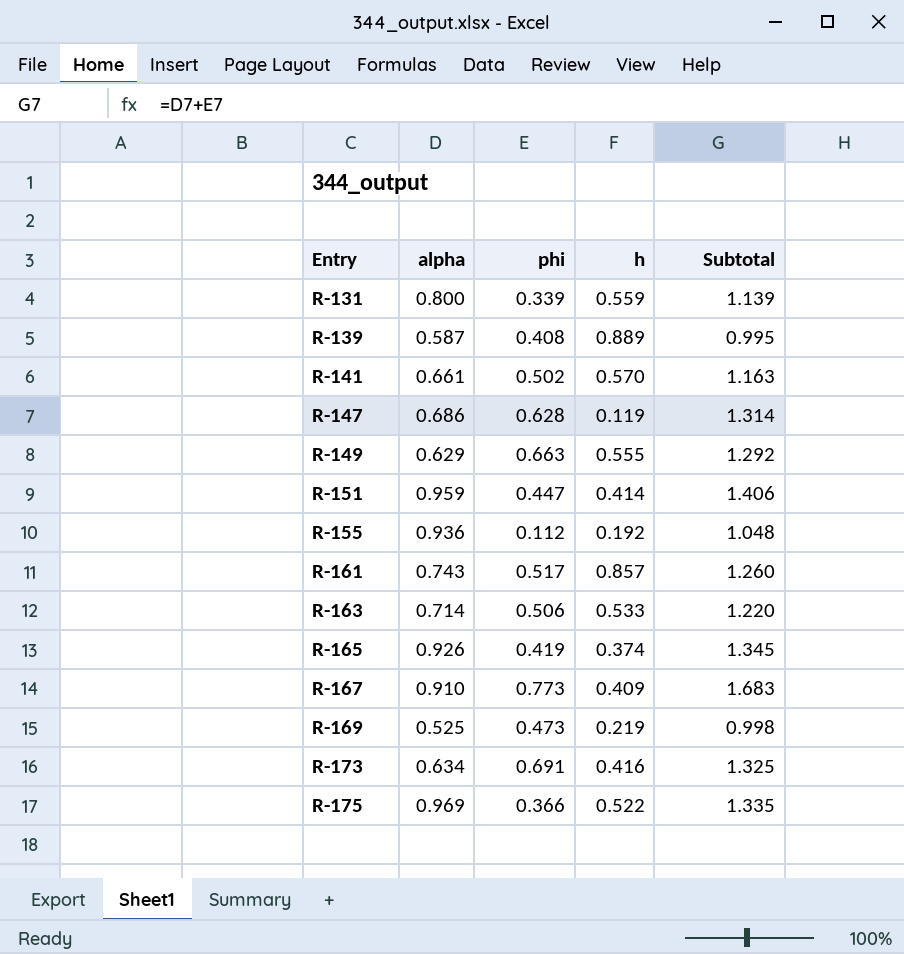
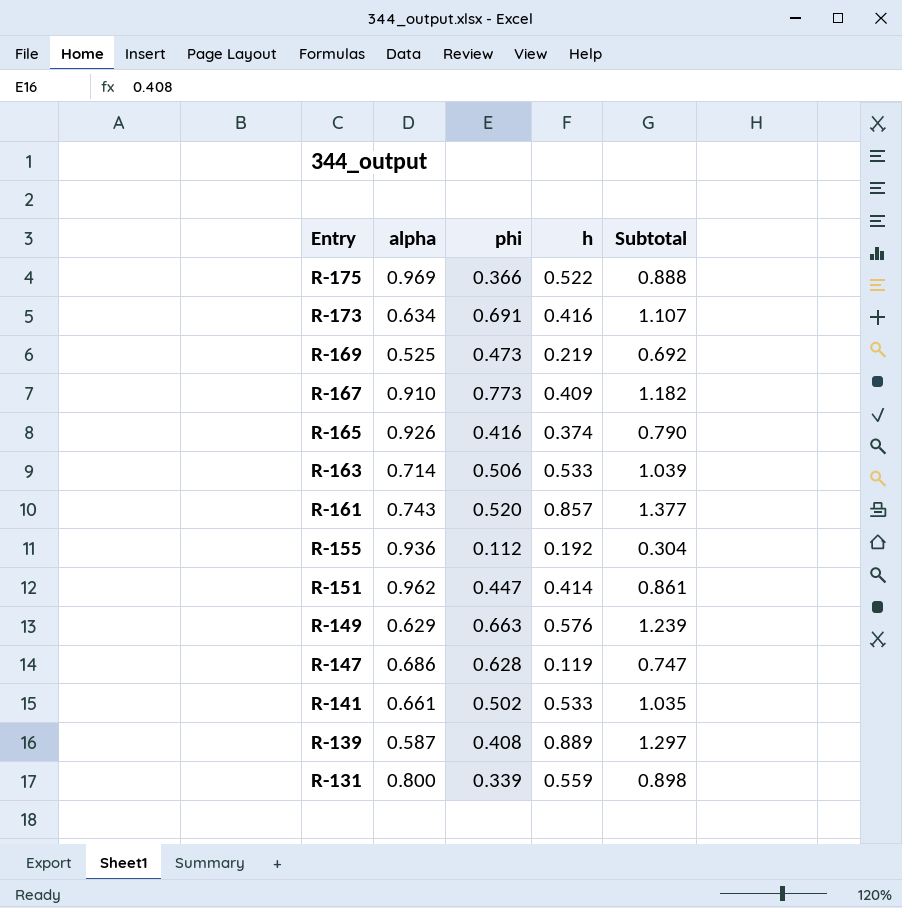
row order: Entry ascending -> Entry descending
column Subtotal | formula: [alpha] + [phi] -> [phi] + [h]
R-165 | phi: 0.419 -> 0.416
R-161 | phi: 0.517 -> 0.520
R-151 | alpha: 0.959 -> 0.962
R-149 | h: 0.555 -> 0.576
R-141 | h: 0.570 -> 0.533

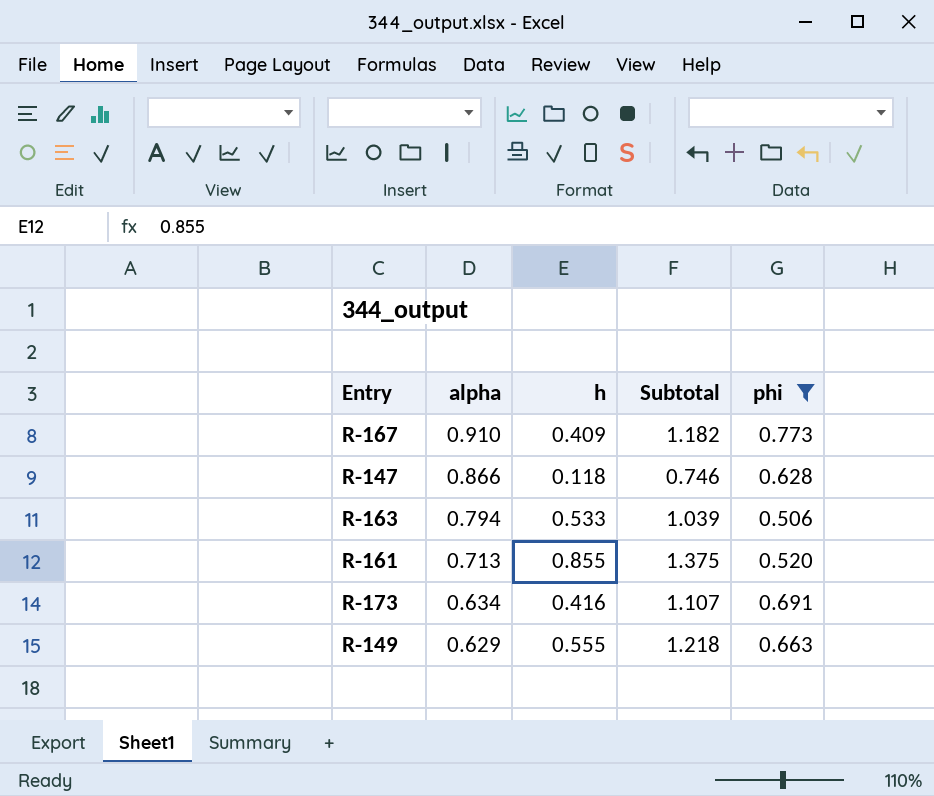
filter: none -> phi >= 0.506
row order: Entry descending -> alpha descending
column phi | position: 3 -> 5
R-147 | alpha: 0.686 -> 0.866
R-147 | h: 0.119 -> 0.118
R-147 | Subtotal: 0.747 -> 0.746
R-163 | alpha: 0.714 -> 0.794
R-161 | alpha: 0.743 -> 0.713
R-161 | h: 0.857 -> 0.855
R-161 | Subtotal: 1.377 -> 1.375
R-149 | h: 0.576 -> 0.555
R-149 | Subtotal: 1.239 -> 1.218

